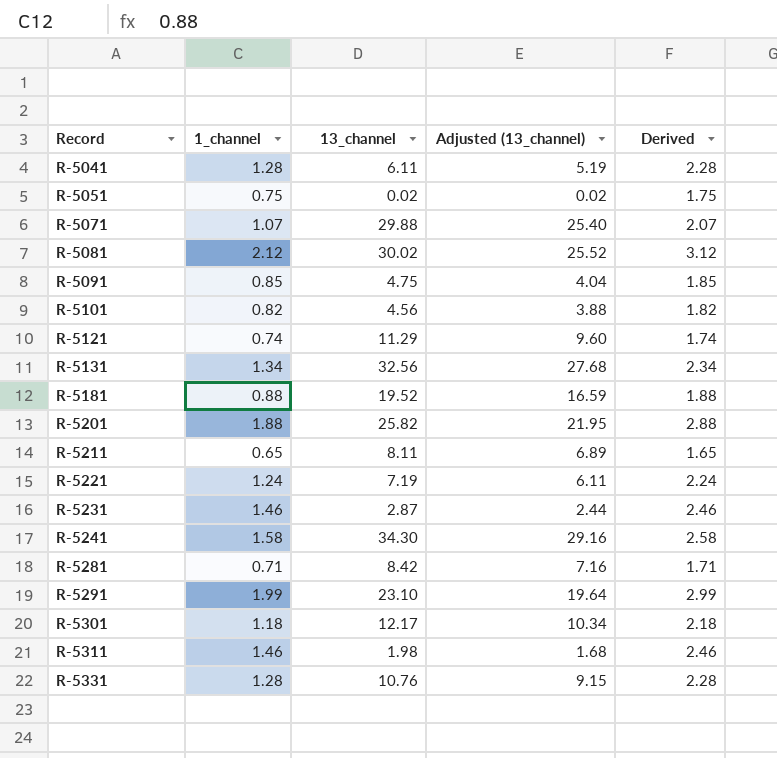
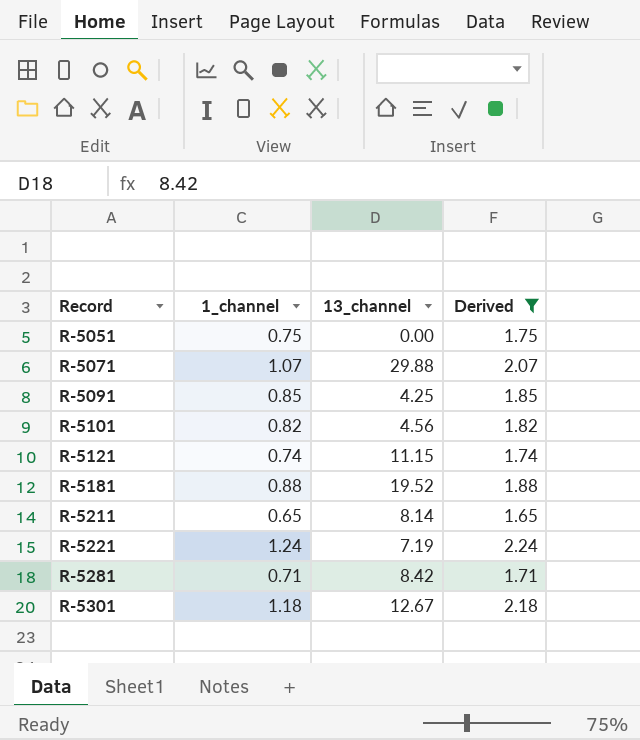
filter: none -> Derived <= 2.24
column Adjusted (13_channel) | formula: [13_channel] * 0.85 -> none
R-5051 | 13_channel: 0.02 -> 0.00
R-5091 | 13_channel: 4.75 -> 4.25
R-5121 | 13_channel: 11.29 -> 11.15
R-5211 | 13_channel: 8.11 -> 8.14
R-5301 | 13_channel: 12.17 -> 12.67

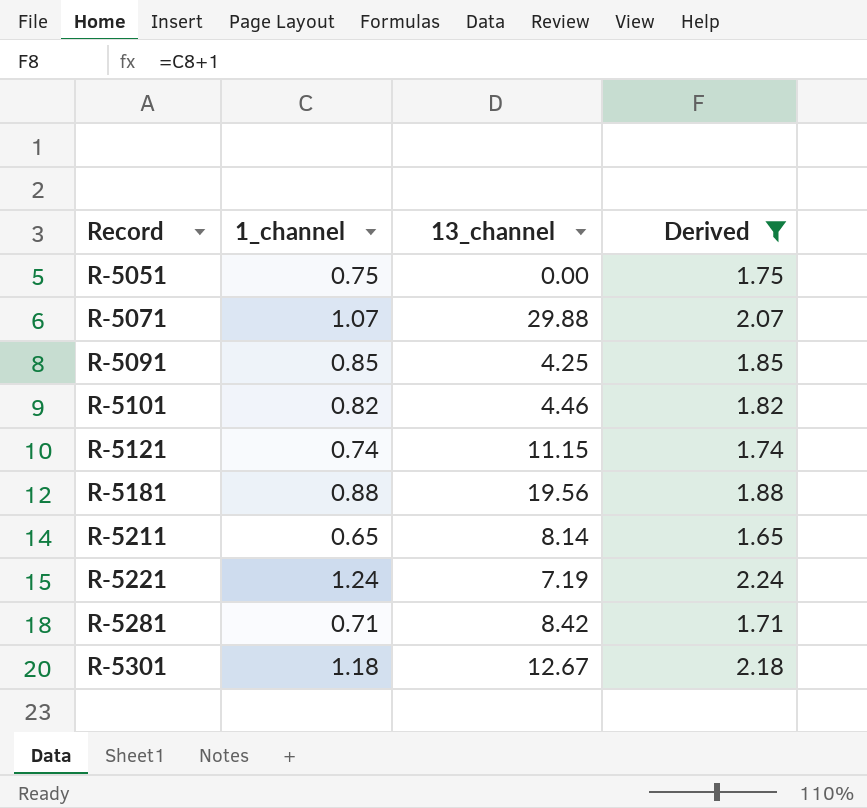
R-5101 | 13_channel: 4.56 -> 4.46
R-5181 | 13_channel: 19.52 -> 19.56

